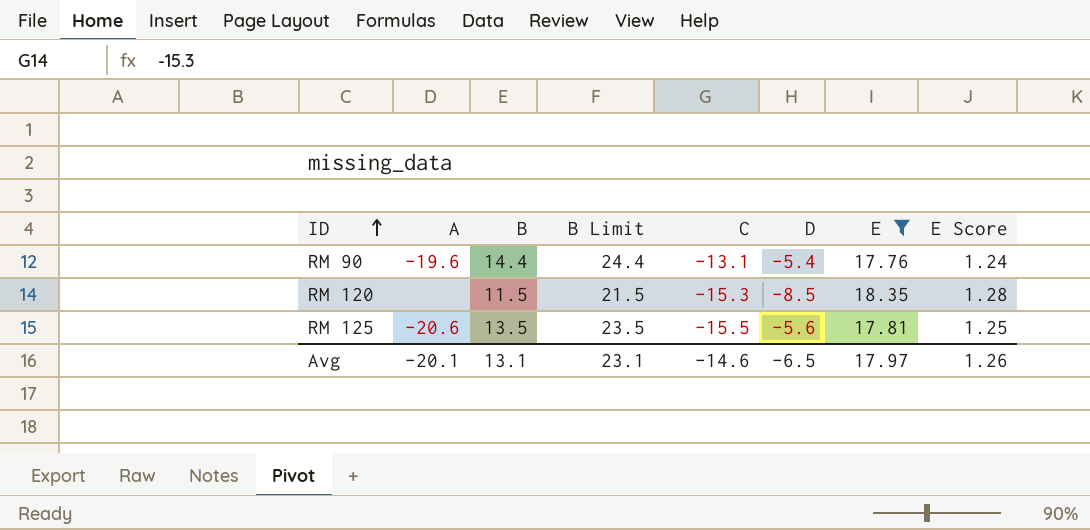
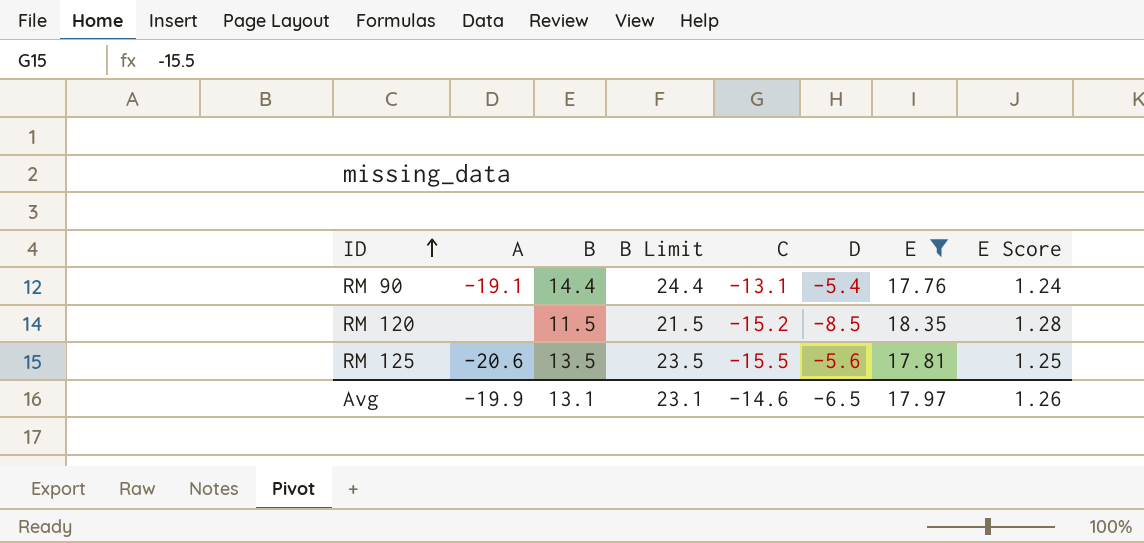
RM 90 | A: -19.6 -> -19.1
RM 120 | C: -15.3 -> -15.2
Avg | A: -20.1 -> -19.9

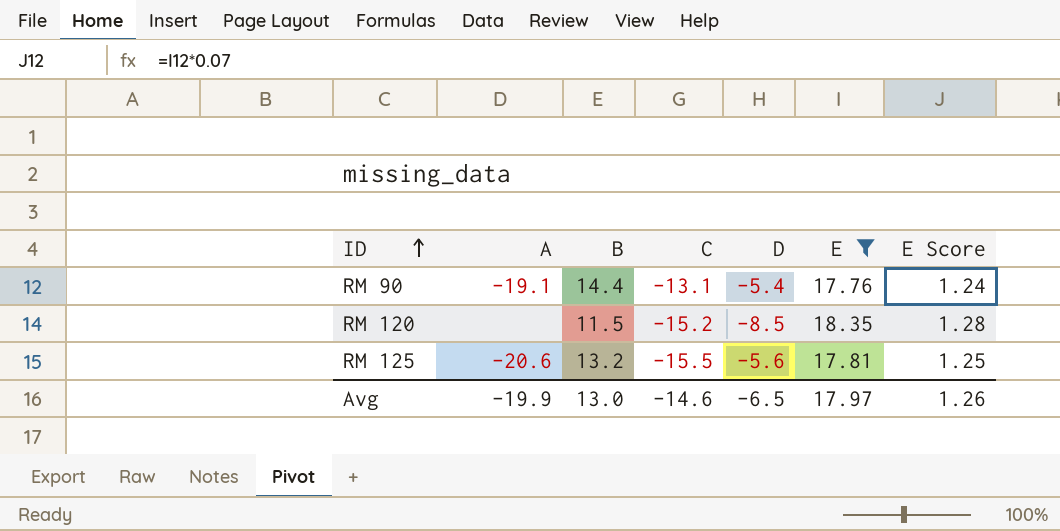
column B Limit | formula: [B] + 10 -> none
RM 125 | B: 13.5 -> 13.2
Avg | B: 13.1 -> 13.0

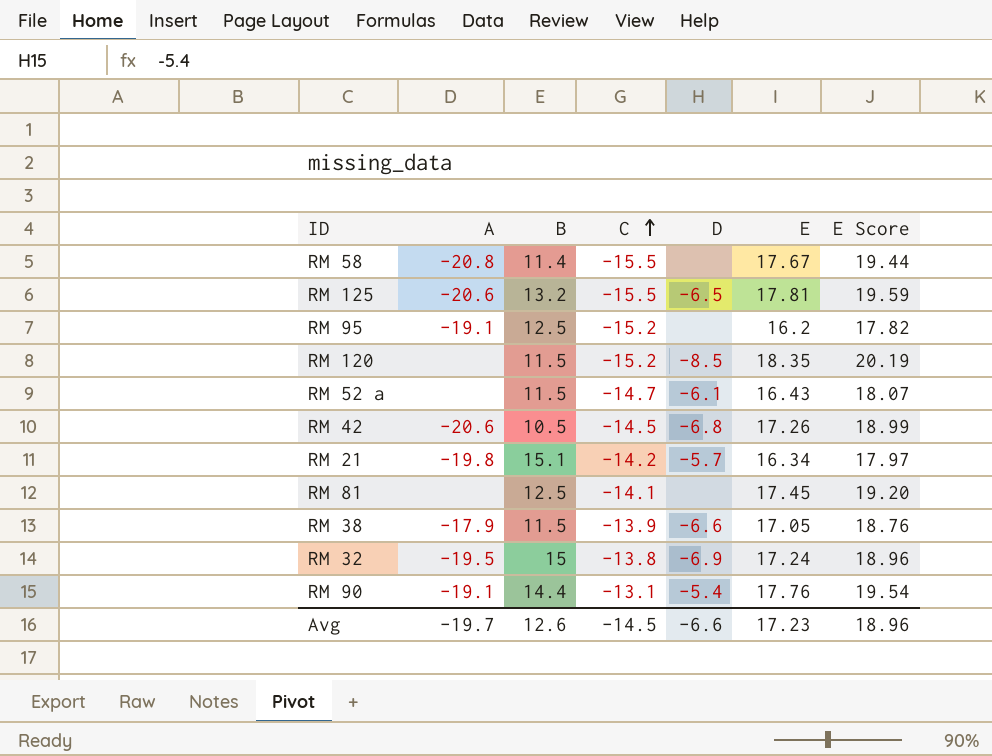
filter: E >= 17.76 -> none
row order: ID ascending -> C ascending
column E Score | formula: [E] * 0.07 -> [E] * 1.1
RM 125 | D: -5.6 -> -6.5
Avg | A: -19.9 -> -19.7
Avg | B: 13.0 -> 12.6
Avg | C: -14.6 -> -14.5
Avg | D: -6.5 -> -6.6
Avg | E: 17.97 -> 17.23
Avg | E Score: 1.26 -> 18.96

